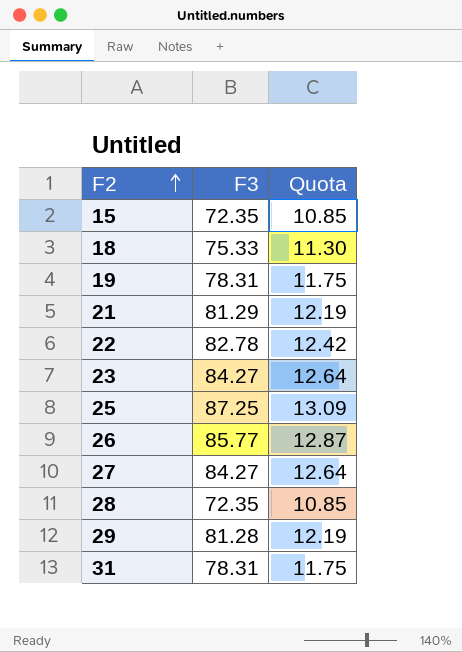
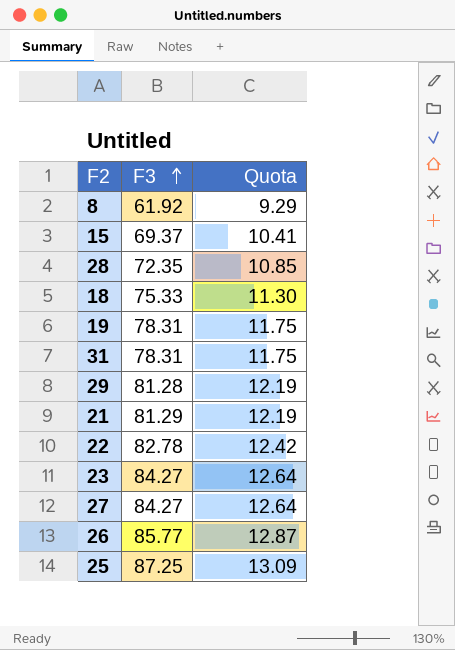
row order: F2 ascending -> F3 ascending
row 8: none -> 61.92 | 9.29
15 | F3: 72.35 -> 69.37
15 | Quota: 10.85 -> 10.41

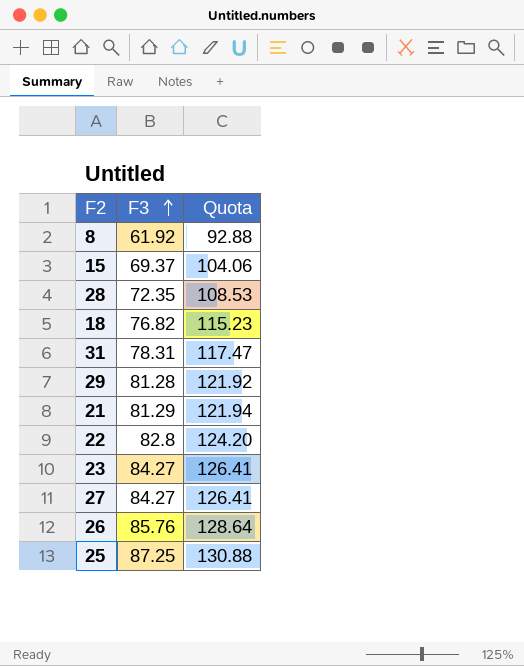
column Quota | formula: [F3] * 0.15 -> [F3] * 1.5
row 19: 78.31 | 11.75 -> none
18 | F3: 75.33 -> 76.82
22 | F3: 82.78 -> 82.8
26 | F3: 85.77 -> 85.76

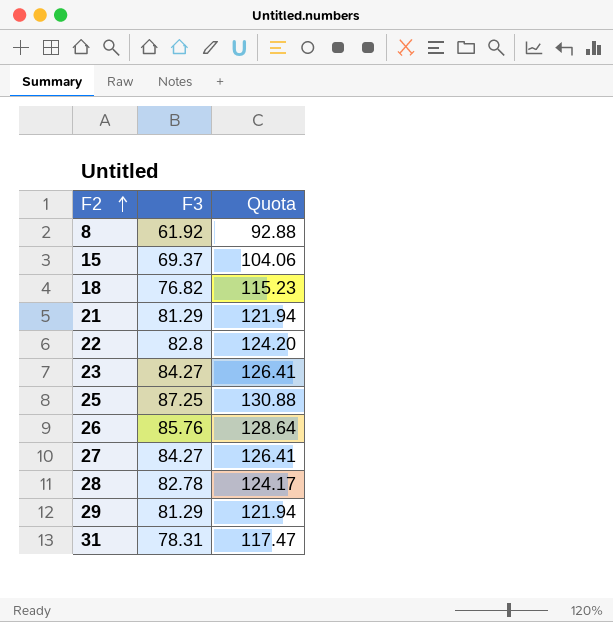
row order: F3 ascending -> F2 ascending
28 | F3: 72.35 -> 82.78
28 | Quota: 108.53 -> 124.17
29 | F3: 81.28 -> 81.29
29 | Quota: 121.92 -> 121.94

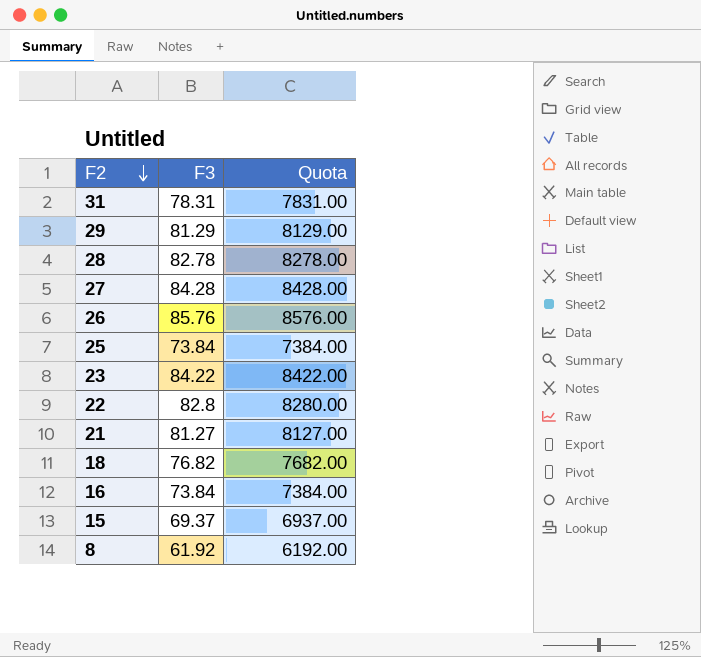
row order: F2 ascending -> F2 descending
column Quota | formula: [F3] * 1.5 -> [F3] * 100
27 | F3: 84.27 -> 84.28
25 | F3: 87.25 -> 73.84
23 | F3: 84.27 -> 84.22
21 | F3: 81.29 -> 81.27
row 16: none -> 73.84 | 7384.00

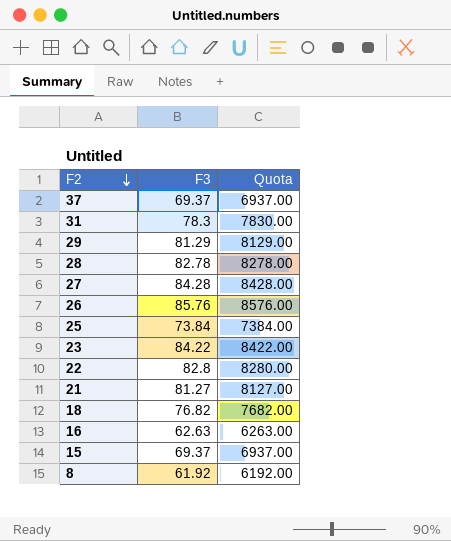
row 37: none -> 69.37 | 6937.00
31 | F3: 78.31 -> 78.3
31 | Quota: 7831.00 -> 7830.00
16 | F3: 73.84 -> 62.63
16 | Quota: 7384.00 -> 6263.00

